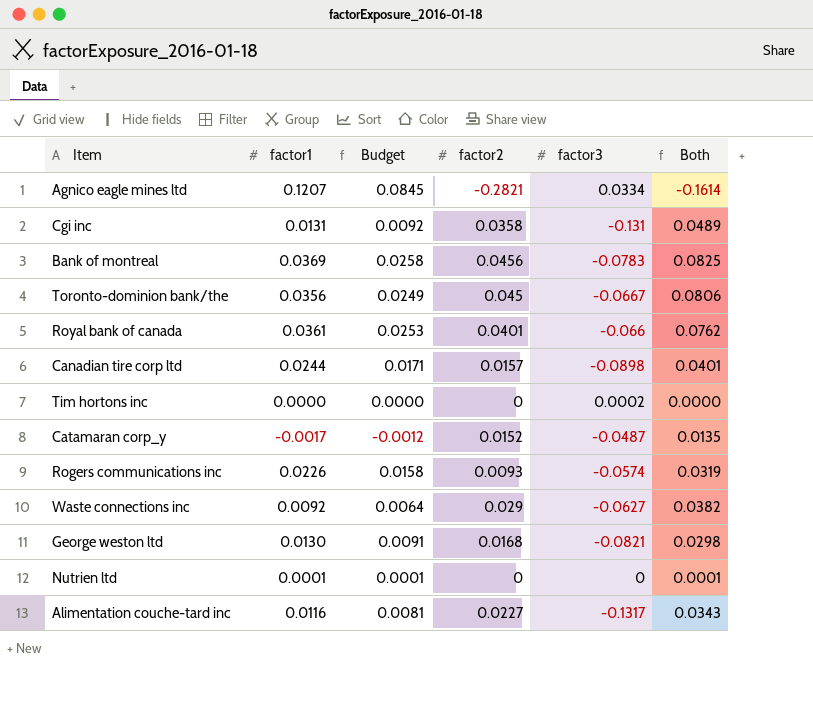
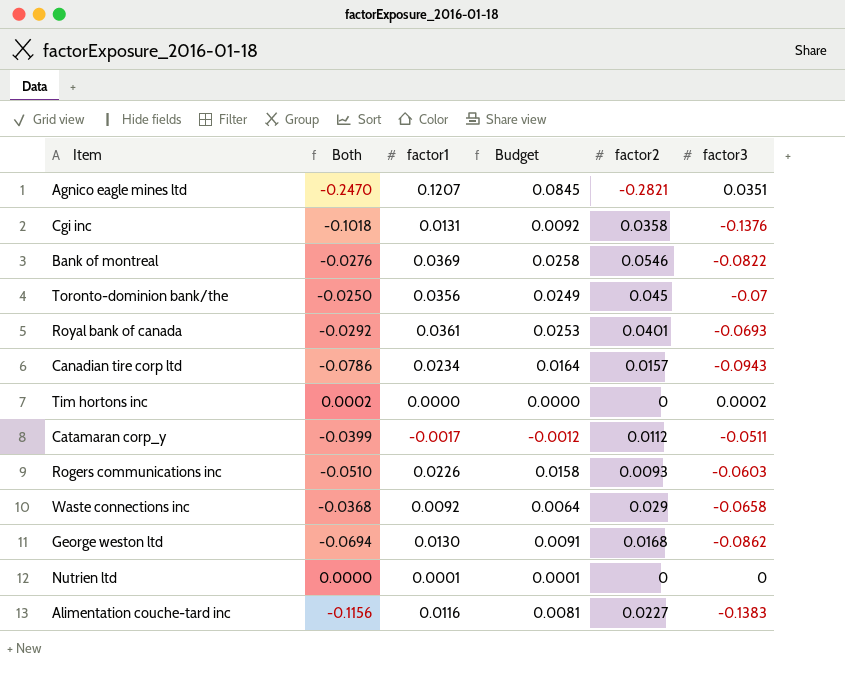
column Both | formula: [factor1] + [factor2] -> [factor2] + [factor3]
column Both | position: 6 -> 2
Agnico eagle mines ltd | factor3: 0.0334 -> 0.0351
Cgi inc | factor3: -0.131 -> -0.1376
Bank of montreal | factor2: 0.0456 -> 0.0546
Bank of montreal | factor3: -0.0783 -> -0.0822
Toronto-dominion bank/the | factor3: -0.0667 -> -0.07
Royal bank of canada | factor3: -0.066 -> -0.0693
Canadian tire corp ltd | factor1: 0.0244 -> 0.0234
Canadian tire corp ltd | Budget: 0.0171 -> 0.0164
Canadian tire corp ltd | factor3: -0.0898 -> -0.0943
Catamaran corp_y | factor2: 0.0152 -> 0.0112
Catamaran corp_y | factor3: -0.0487 -> -0.0511
Rogers communications inc | factor3: -0.0574 -> -0.0603
Waste connections inc | factor3: -0.0627 -> -0.0658
George weston ltd | factor3: -0.0821 -> -0.0862
Alimentation couche-tard inc | factor3: -0.1317 -> -0.1383

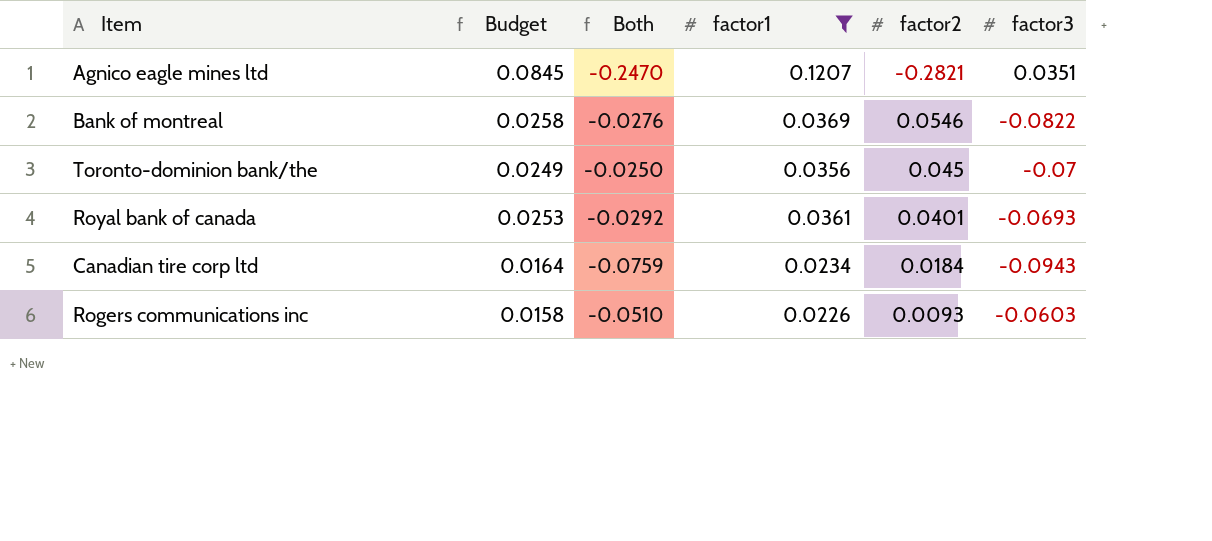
filter: none -> factor1 >= 0.0226
column Budget | position: 4 -> 2
Canadian tire corp ltd | Both: -0.0786 -> -0.0759
Canadian tire corp ltd | factor2: 0.0157 -> 0.0184

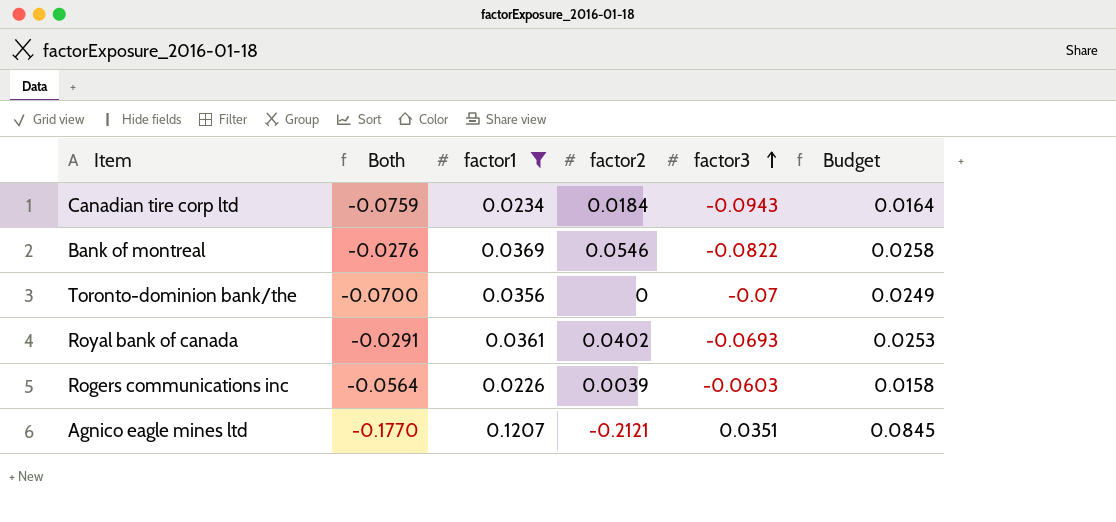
row order: none -> factor3 ascending
column Budget | position: 2 -> 6
Toronto-dominion bank/the | Both: -0.0250 -> -0.0700
Toronto-dominion bank/the | factor2: 0.045 -> 0
Royal bank of canada | Both: -0.0292 -> -0.0291
Royal bank of canada | factor2: 0.0401 -> 0.0402
Rogers communications inc | Both: -0.0510 -> -0.0564
Rogers communications inc | factor2: 0.0093 -> 0.0039
Agnico eagle mines ltd | Both: -0.2470 -> -0.1770
Agnico eagle mines ltd | factor2: -0.2821 -> -0.2121

